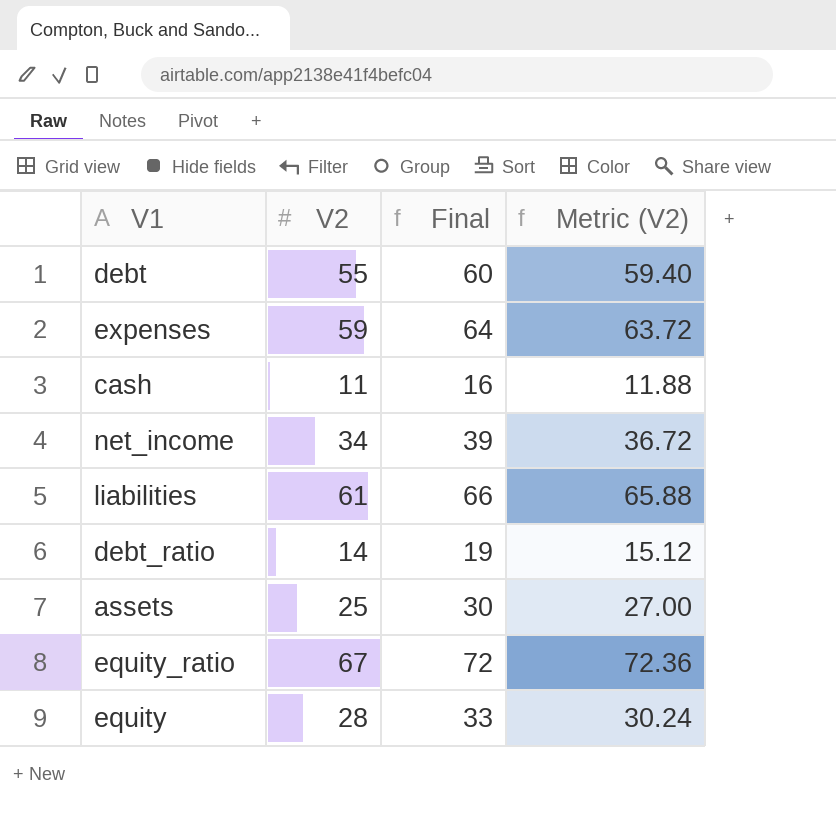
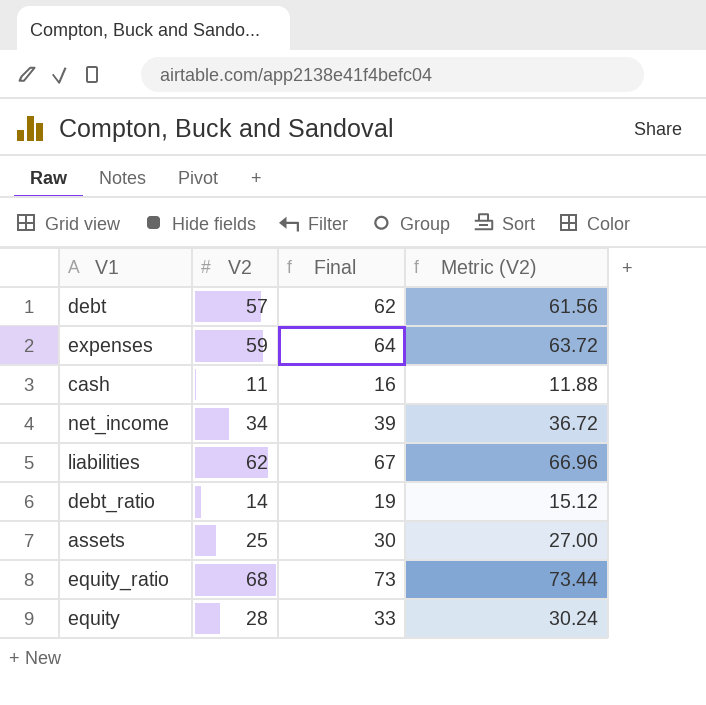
debt | V2: 55 -> 57
debt | Final: 60 -> 62
debt | Metric (V2): 59.40 -> 61.56
liabilities | V2: 61 -> 62
liabilities | Final: 66 -> 67
liabilities | Metric (V2): 65.88 -> 66.96
equity_ratio | V2: 67 -> 68
equity_ratio | Final: 72 -> 73
equity_ratio | Metric (V2): 72.36 -> 73.44

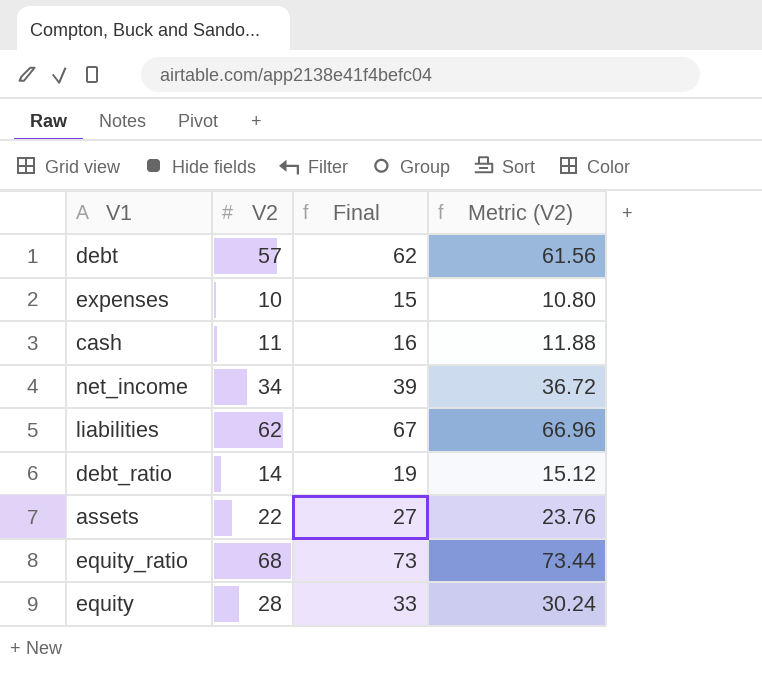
expenses | V2: 59 -> 10
expenses | Final: 64 -> 15
expenses | Metric (V2): 63.72 -> 10.80
assets | V2: 25 -> 22
assets | Final: 30 -> 27
assets | Metric (V2): 27.00 -> 23.76

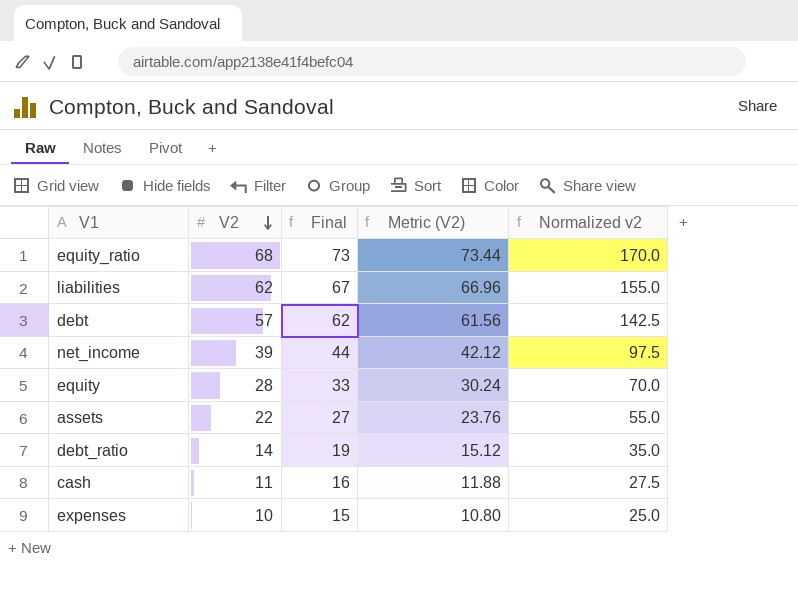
row order: none -> V2 descending
column Normalized v2 | formula: none -> [V2] * 2.5
net_income | V2: 34 -> 39
net_income | Final: 39 -> 44
net_income | Metric (V2): 36.72 -> 42.12

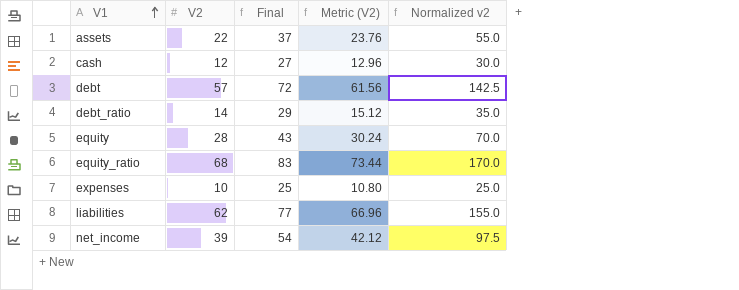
row order: V2 descending -> V1 ascending
column Final | formula: [V2] + 5 -> [V2] + 15
cash | V2: 11 -> 12
cash | Metric (V2): 11.88 -> 12.96
cash | Normalized v2: 27.5 -> 30.0

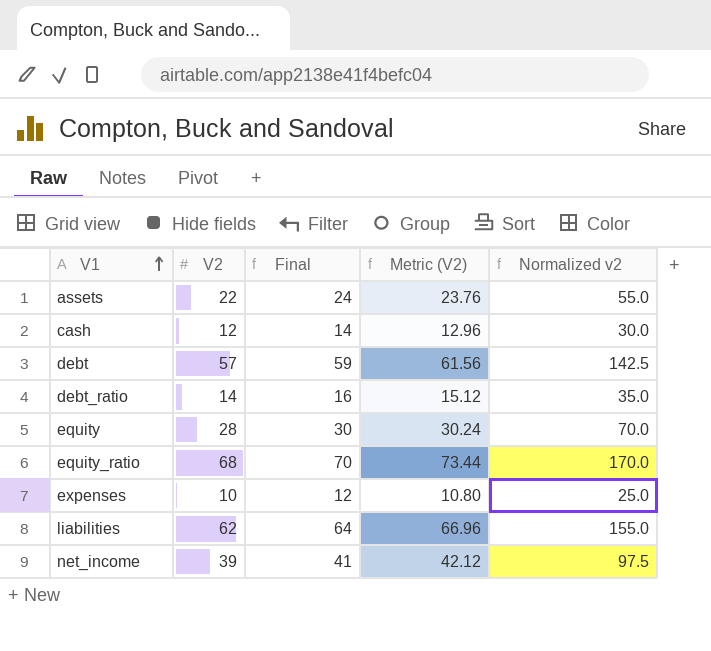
column Final | formula: [V2] + 15 -> [V2] + 2

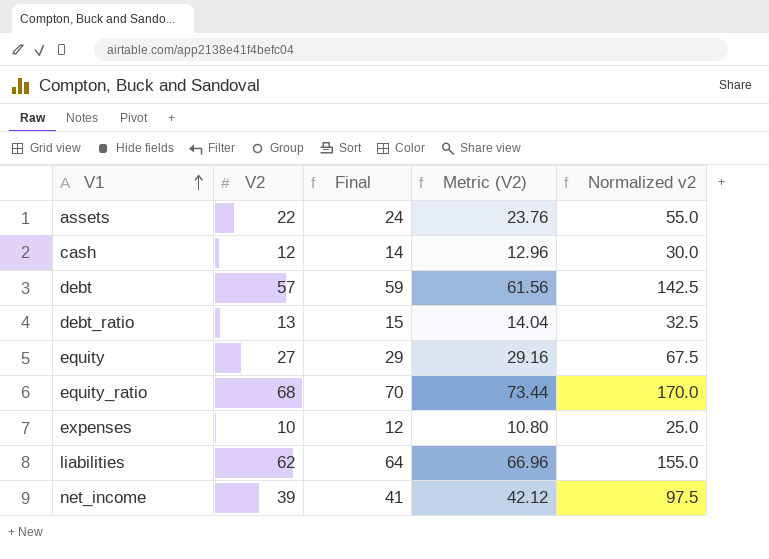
debt_ratio | V2: 14 -> 13
debt_ratio | Final: 16 -> 15
debt_ratio | Metric (V2): 15.12 -> 14.04
debt_ratio | Normalized v2: 35.0 -> 32.5
equity | V2: 28 -> 27
equity | Final: 30 -> 29
equity | Metric (V2): 30.24 -> 29.16
equity | Normalized v2: 70.0 -> 67.5

